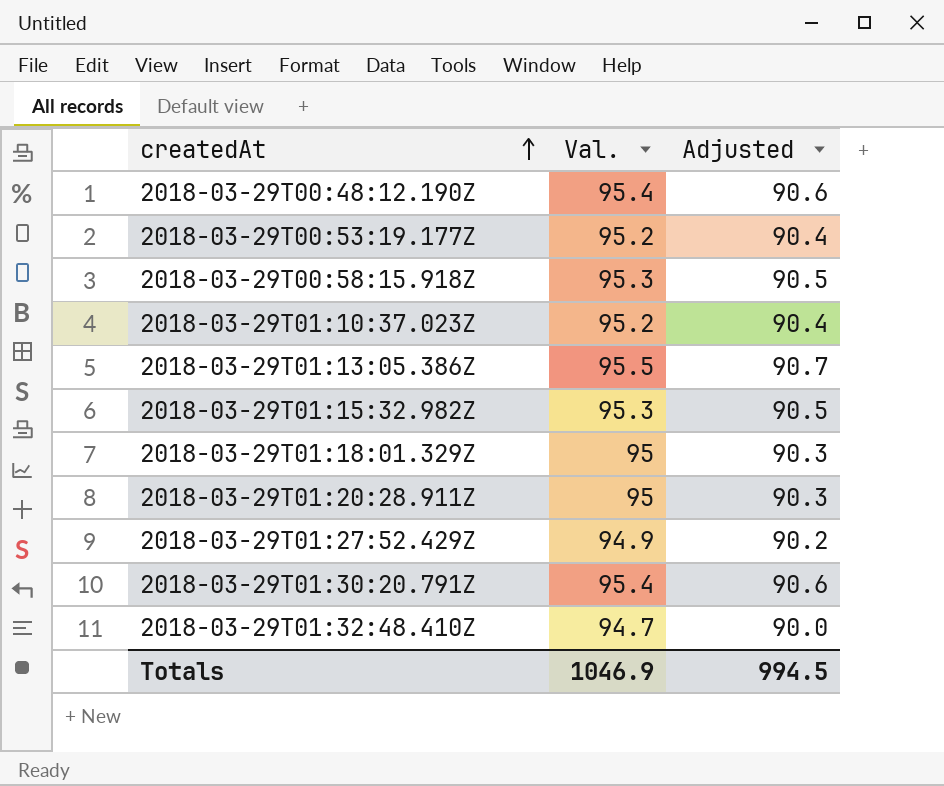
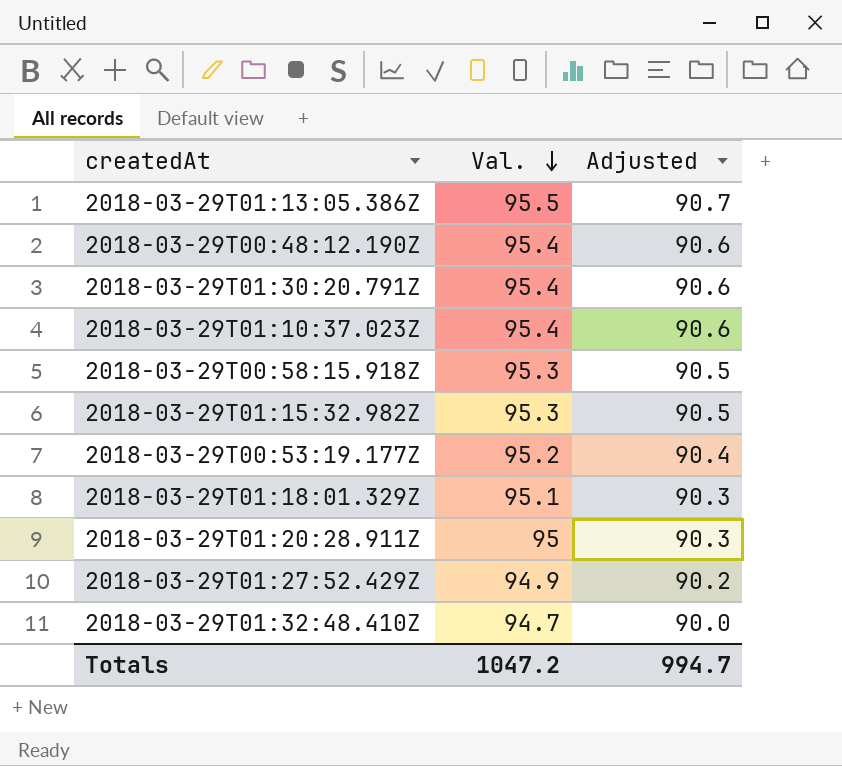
row order: createdAt ascending -> Val. descending
2018-03-29T01:10:37.023Z | Val.: 95.2 -> 95.4
2018-03-29T01:10:37.023Z | Adjusted: 90.4 -> 90.6
2018-03-29T01:18:01.329Z | Val.: 95 -> 95.1
Totals | Val.: 1046.9 -> 1047.2
Totals | Adjusted: 994.5 -> 994.7

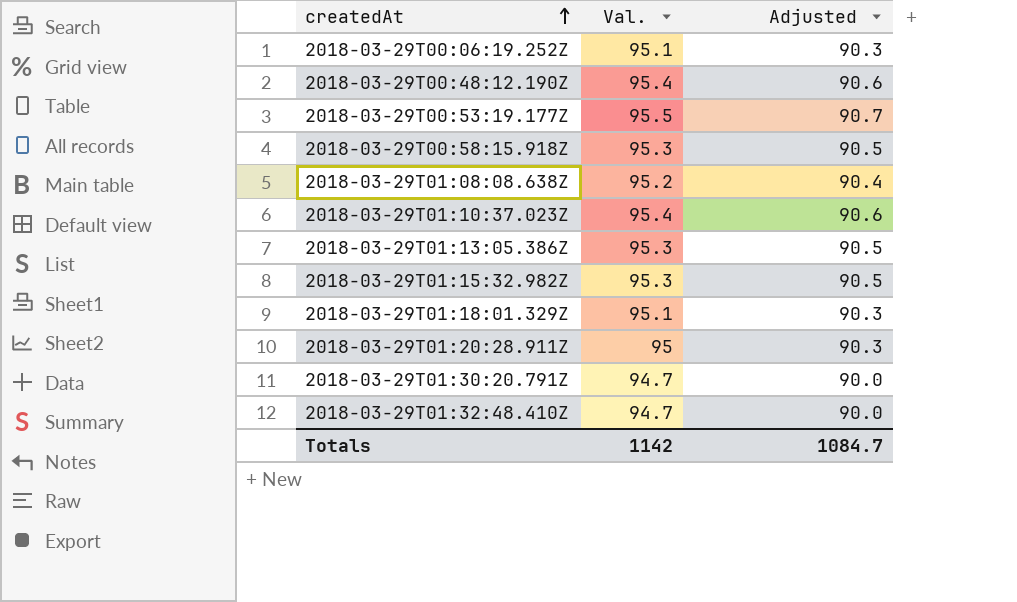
row order: Val. descending -> createdAt ascending
row 2018-03-29T01:27:52.429Z: 94.9 | 90.2 -> none
row 2018-03-29T00:06:19.252Z: none -> 95.1 | 90.3
2018-03-29T00:53:19.177Z | Val.: 95.2 -> 95.5
2018-03-29T00:53:19.177Z | Adjusted: 90.4 -> 90.7
row 2018-03-29T01:08:08.638Z: none -> 95.2 | 90.4
2018-03-29T01:13:05.386Z | Val.: 95.5 -> 95.3
2018-03-29T01:13:05.386Z | Adjusted: 90.7 -> 90.5
2018-03-29T01:30:20.791Z | Val.: 95.4 -> 94.7
2018-03-29T01:30:20.791Z | Adjusted: 90.6 -> 90.0
Totals | Val.: 1047.2 -> 1142
Totals | Adjusted: 994.7 -> 1084.7

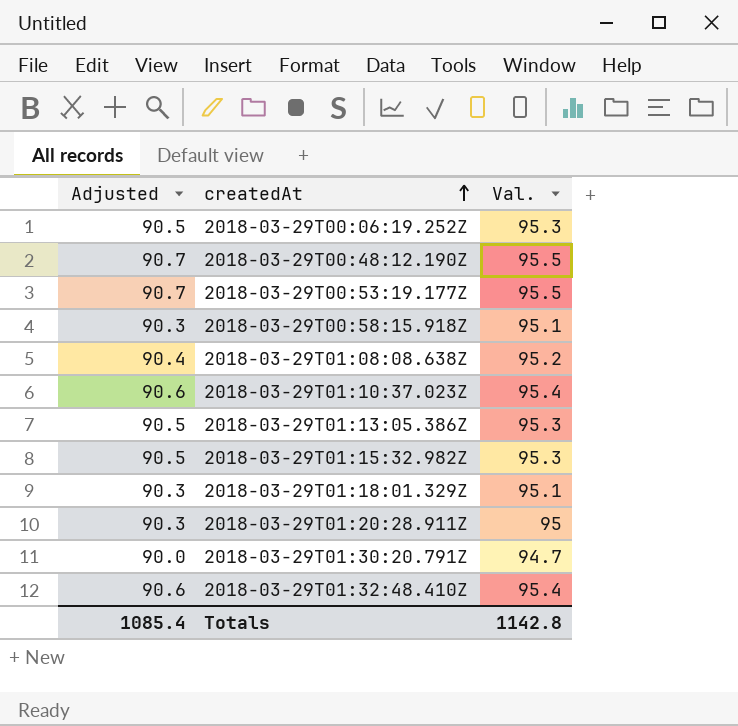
column Adjusted | position: 3 -> 1
2018-03-29T00:06:19.252Z | Adjusted: 90.3 -> 90.5
2018-03-29T00:06:19.252Z | Val.: 95.1 -> 95.3
2018-03-29T00:48:12.190Z | Adjusted: 90.6 -> 90.7
2018-03-29T00:48:12.190Z | Val.: 95.4 -> 95.5
2018-03-29T00:58:15.918Z | Adjusted: 90.5 -> 90.3
2018-03-29T00:58:15.918Z | Val.: 95.3 -> 95.1
2018-03-29T01:32:48.410Z | Adjusted: 90.0 -> 90.6
2018-03-29T01:32:48.410Z | Val.: 94.7 -> 95.4
Totals | Adjusted: 1084.7 -> 1085.4
Totals | Val.: 1142 -> 1142.8

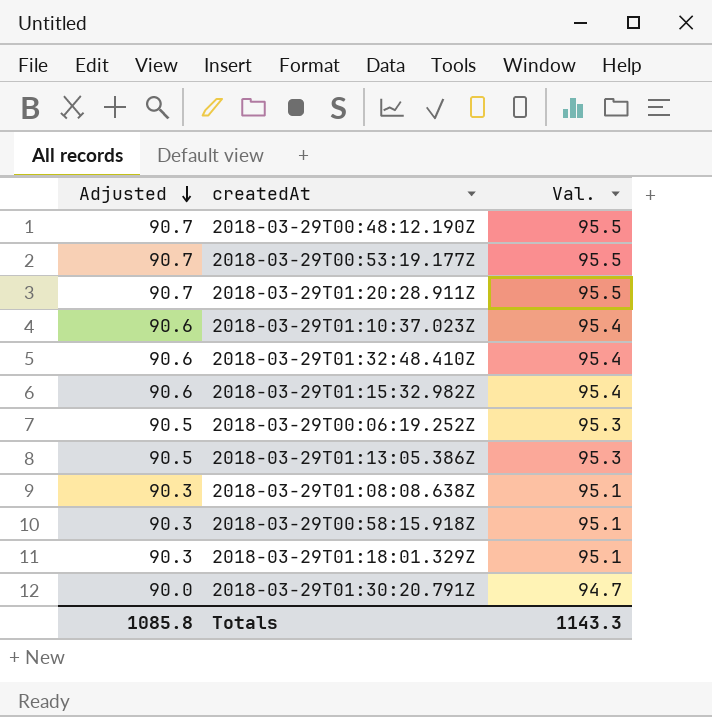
row order: createdAt ascending -> Adjusted descending
2018-03-29T01:20:28.911Z | Adjusted: 90.3 -> 90.7
2018-03-29T01:20:28.911Z | Val.: 95 -> 95.5
2018-03-29T01:15:32.982Z | Adjusted: 90.5 -> 90.6
2018-03-29T01:15:32.982Z | Val.: 95.3 -> 95.4
2018-03-29T01:08:08.638Z | Adjusted: 90.4 -> 90.3
2018-03-29T01:08:08.638Z | Val.: 95.2 -> 95.1
Totals | Adjusted: 1085.4 -> 1085.8
Totals | Val.: 1142.8 -> 1143.3

